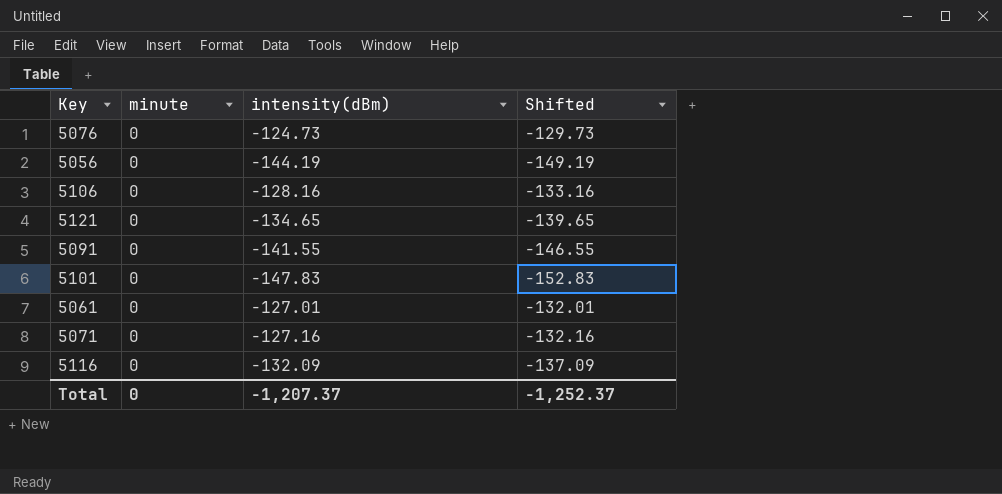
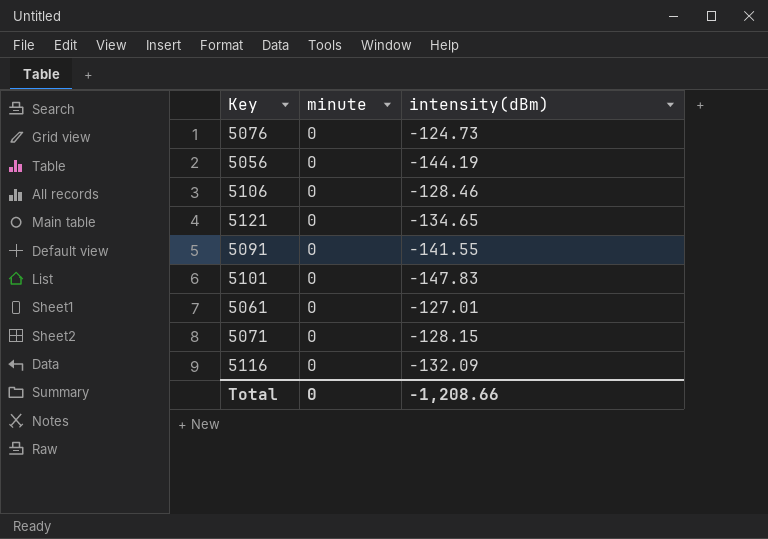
column Shifted | formula: [intensity(dBm)] - 5 -> none
5106 | intensity(dBm): -128.16 -> -128.46
5071 | intensity(dBm): -127.16 -> -128.15
Total | intensity(dBm): -1,207.37 -> -1,208.66

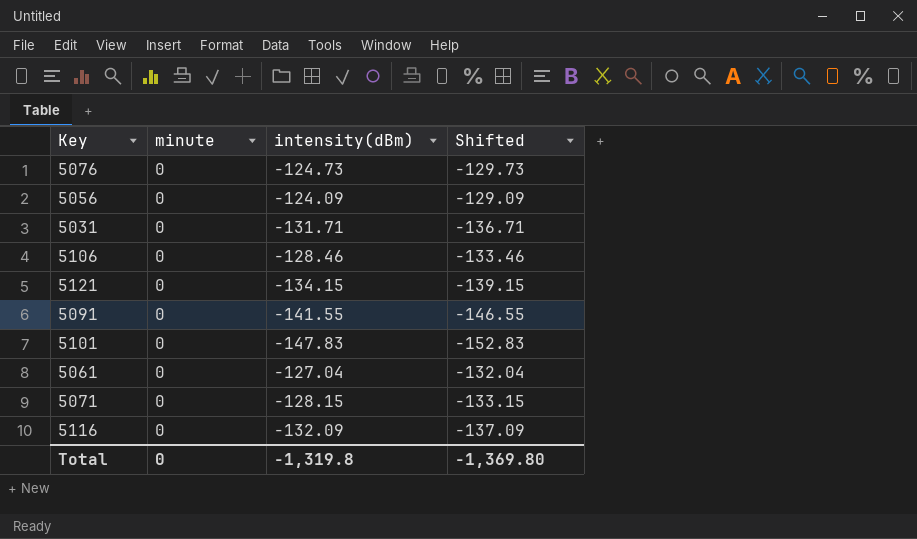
column Shifted | formula: none -> [intensity(dBm)] - 5
5056 | intensity(dBm): -144.19 -> -124.09
row 5031: none -> 0 | -131.71 | -136.71
5121 | intensity(dBm): -134.65 -> -134.15
5061 | intensity(dBm): -127.01 -> -127.04
Total | intensity(dBm): -1,208.66 -> -1,319.8

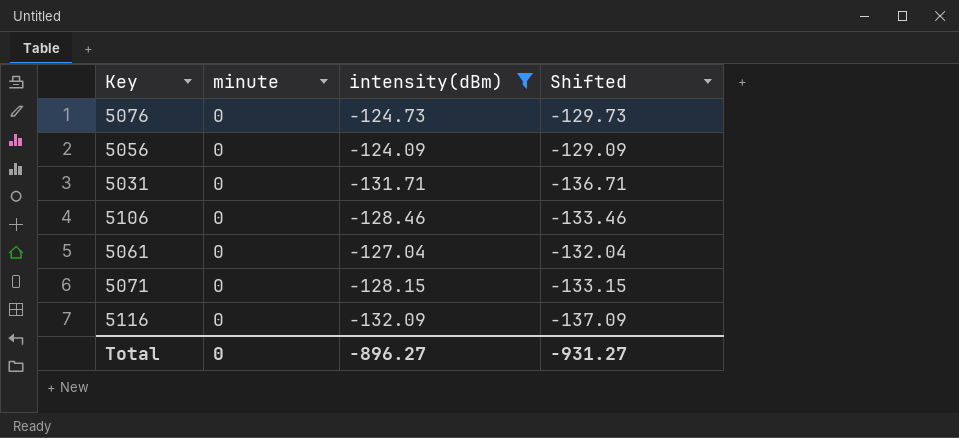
filter: none -> intensity(dBm) >= -132.09
Total | intensity(dBm): -1,319.8 -> -896.27
Total | Shifted: -1,369.80 -> -931.27

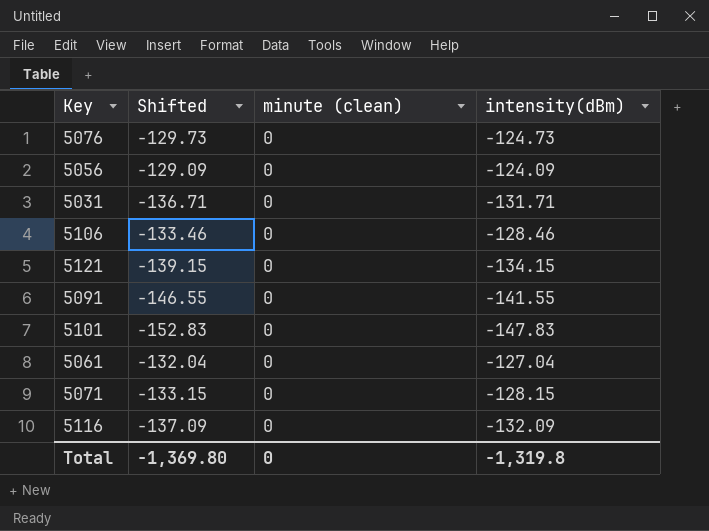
filter: intensity(dBm) >= -132.09 -> none
column Shifted | position: 4 -> 2
column name: minute -> minute (clean)
Total | Shifted: -931.27 -> -1,369.80
Total | intensity(dBm): -896.27 -> -1,319.8

